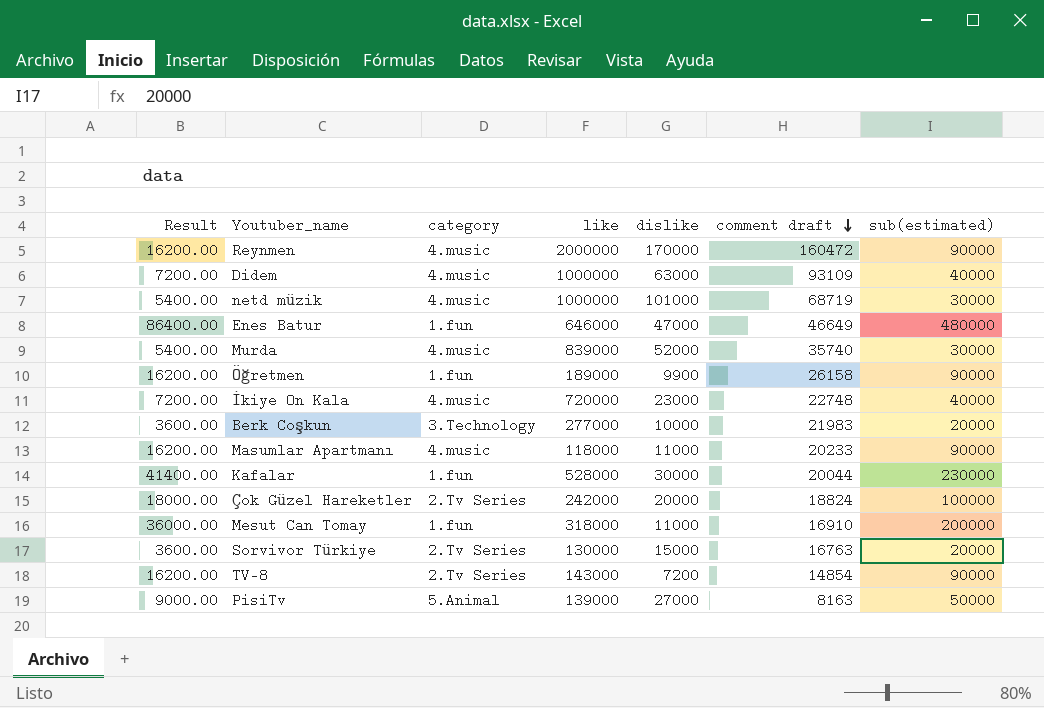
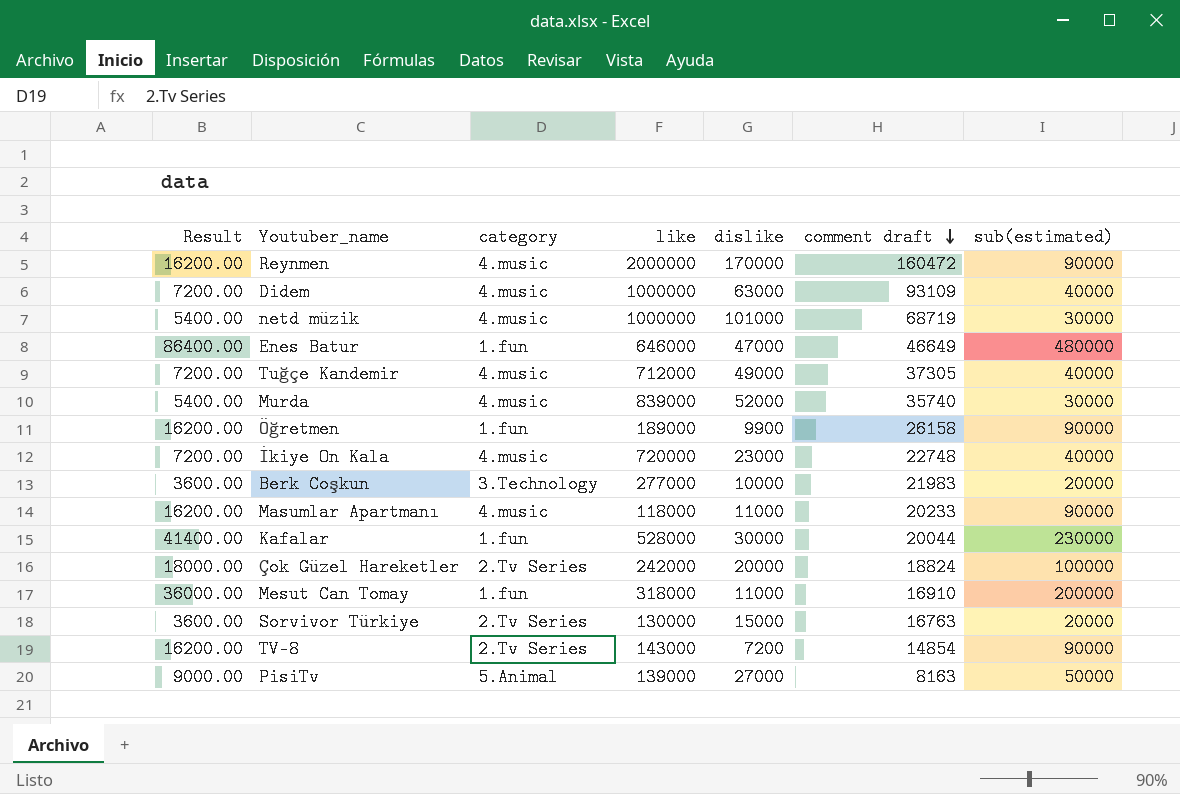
row Tuğçe Kandemir: none -> 7200.00 | 4.music | 712000 | 49000 | 37305 | 40000

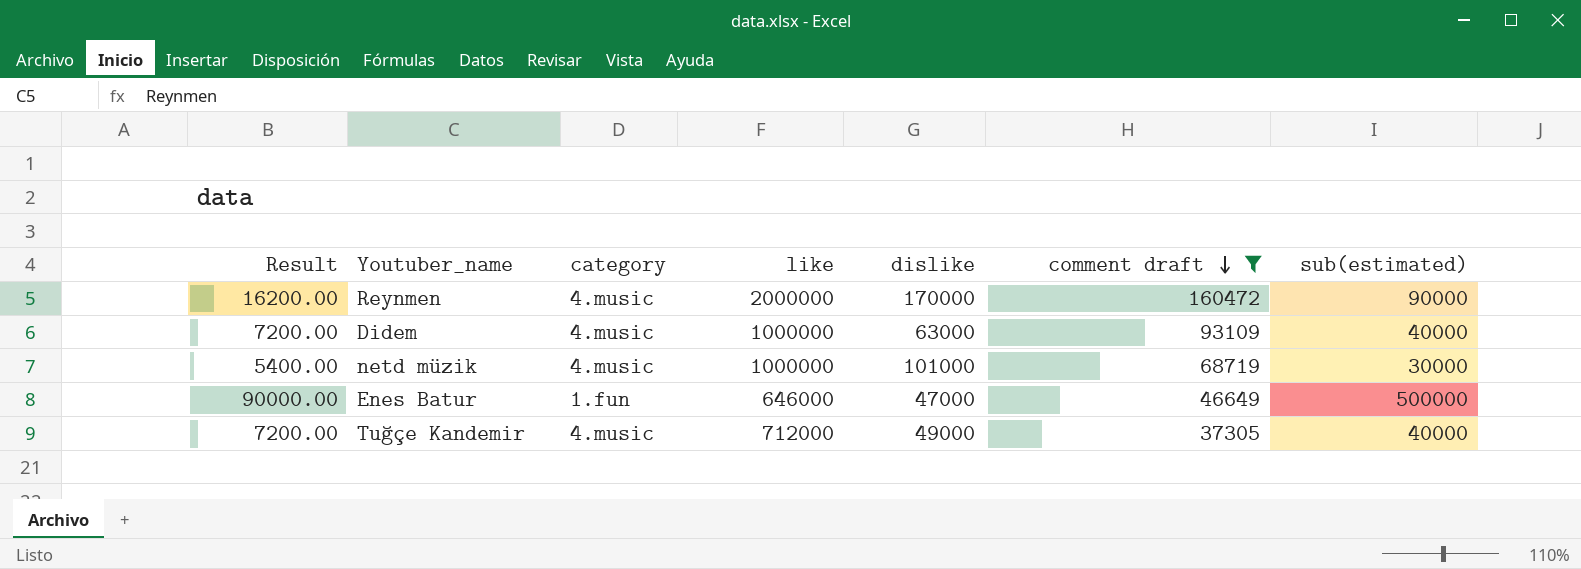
filter: none -> comment draft >= 37305
Enes Batur | Result: 86400.00 -> 90000.00
Enes Batur | sub(estimated): 480000 -> 500000

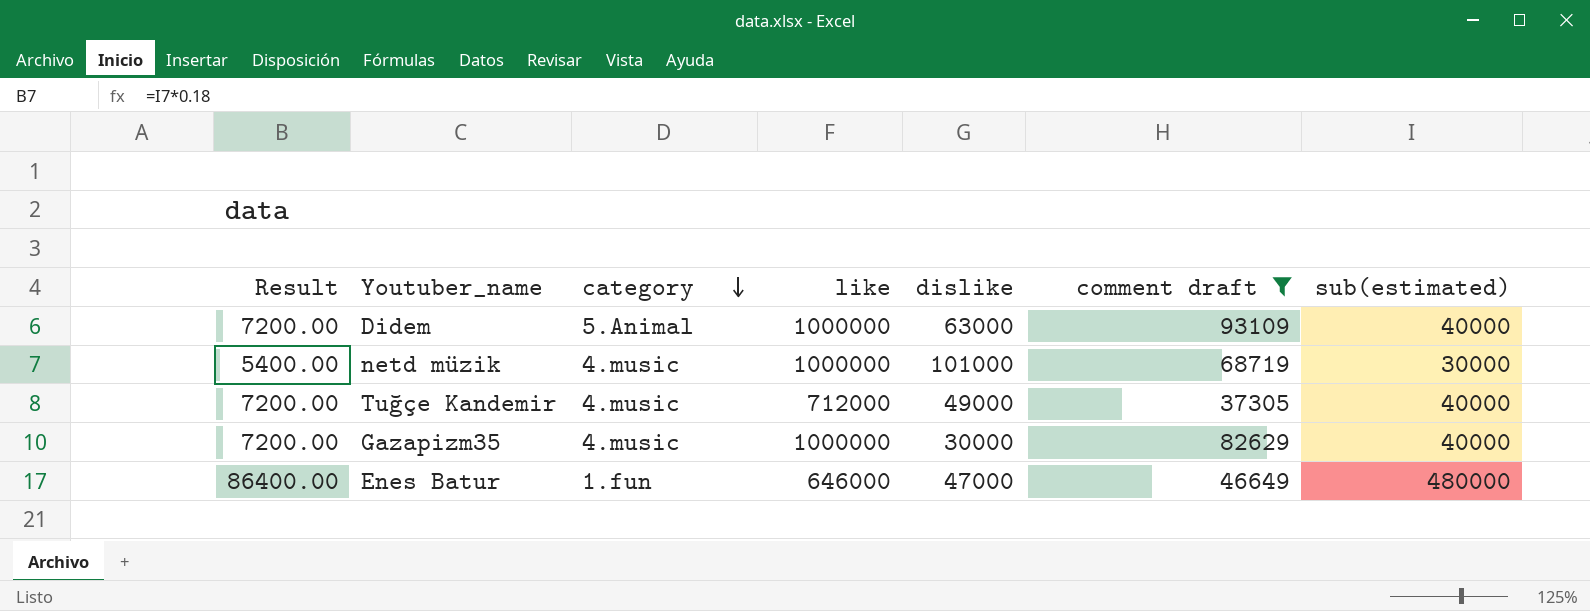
row order: comment draft descending -> category descending
row Reynmen: 16200.00 | 4.music | 2000000 | 170000 | 160472 | 90000 -> none
Didem | category: 4.music -> 5.Animal
row Gazapizm35: none -> 7200.00 | 4.music | 1000000 | 30000 | 82629 | 40000
Enes Batur | Result: 90000.00 -> 86400.00
Enes Batur | sub(estimated): 500000 -> 480000

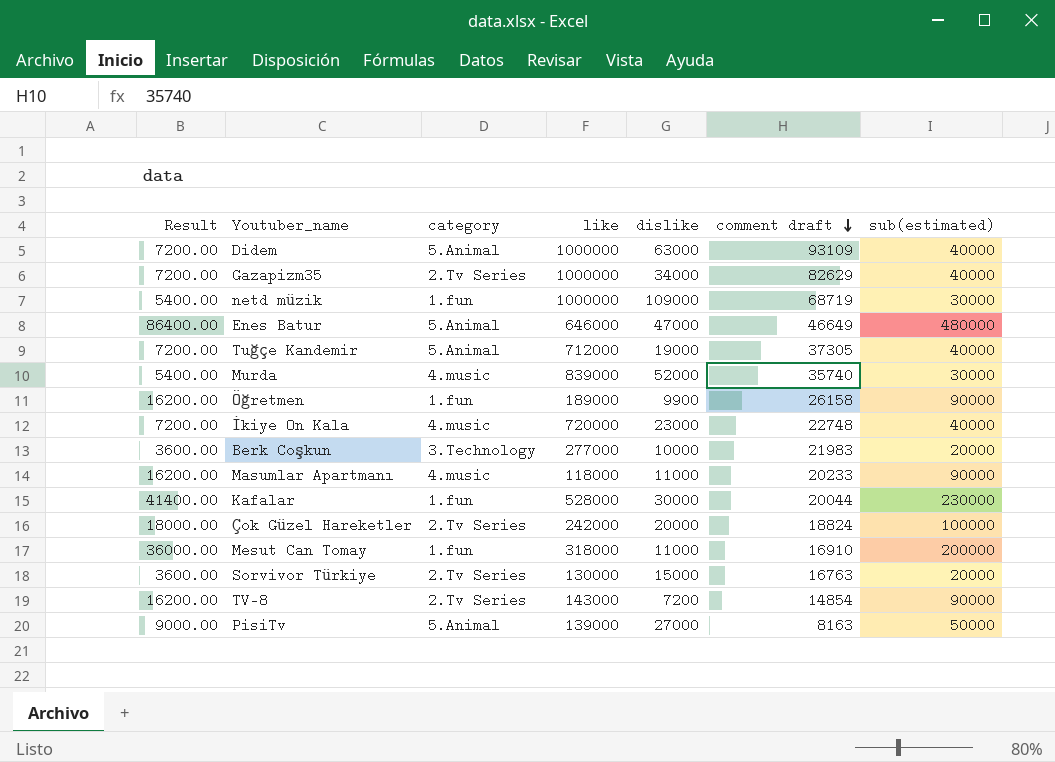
filter: comment draft >= 37305 -> none
row order: category descending -> comment draft descending
Gazapizm35 | category: 4.music -> 2.Tv Series
Gazapizm35 | dislike: 30000 -> 34000
netd müzik | category: 4.music -> 1.fun
netd müzik | dislike: 101000 -> 109000
Enes Batur | category: 1.fun -> 5.Animal
Tuğçe Kandemir | category: 4.music -> 5.Animal
Tuğçe Kandemir | dislike: 49000 -> 19000

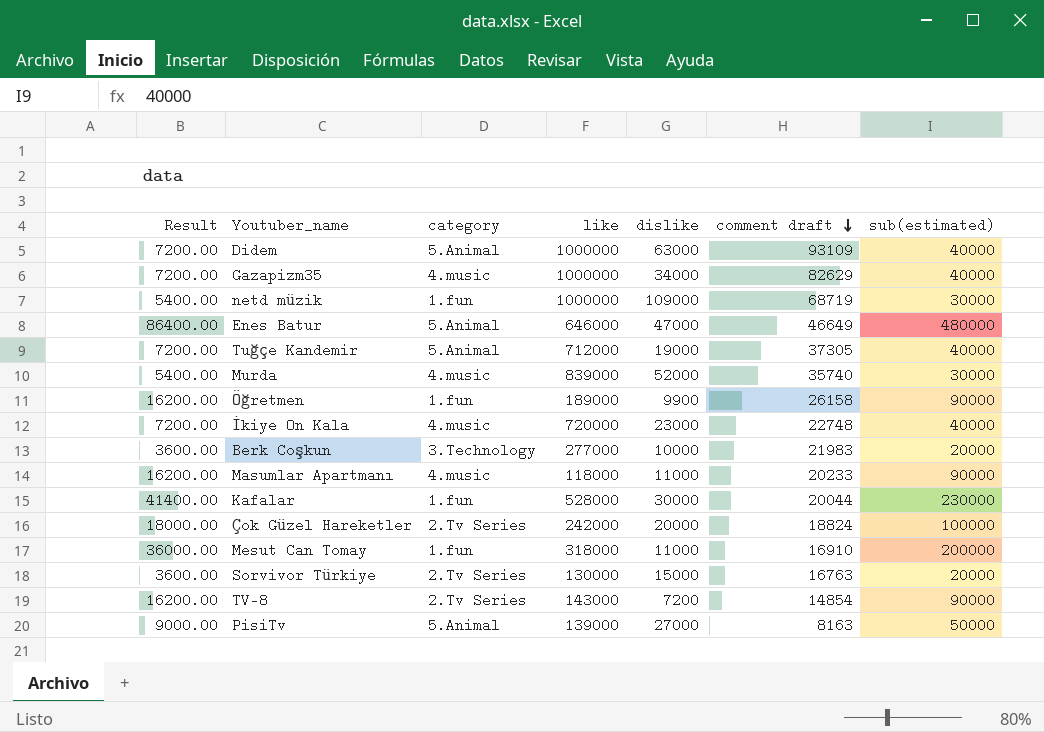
Gazapizm35 | category: 2.Tv Series -> 4.music

